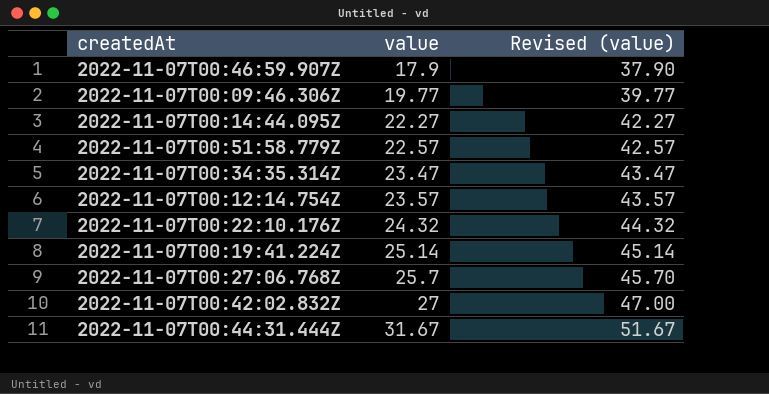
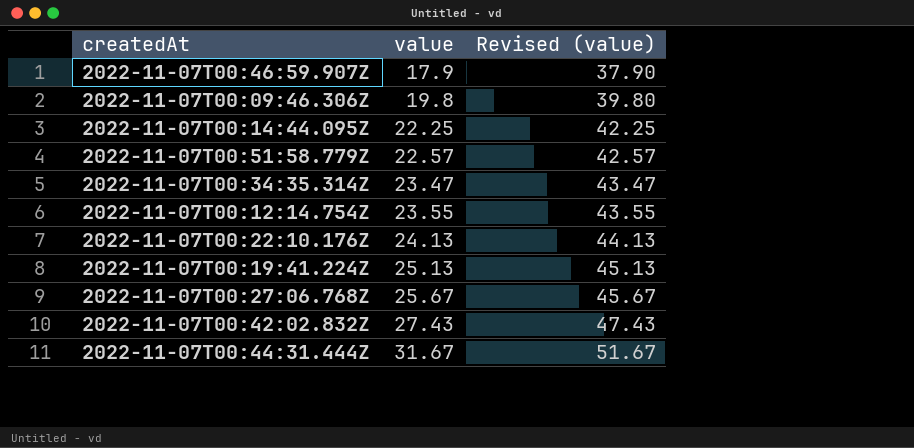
2022-11-07T00:09:46.306Z | value: 19.77 -> 19.8
2022-11-07T00:09:46.306Z | Revised (value): 39.77 -> 39.80
2022-11-07T00:14:44.095Z | value: 22.27 -> 22.25
2022-11-07T00:14:44.095Z | Revised (value): 42.27 -> 42.25
2022-11-07T00:12:14.754Z | value: 23.57 -> 23.55
2022-11-07T00:12:14.754Z | Revised (value): 43.57 -> 43.55
2022-11-07T00:22:10.176Z | value: 24.32 -> 24.13
2022-11-07T00:22:10.176Z | Revised (value): 44.32 -> 44.13
2022-11-07T00:19:41.224Z | value: 25.14 -> 25.13
2022-11-07T00:19:41.224Z | Revised (value): 45.14 -> 45.13
2022-11-07T00:27:06.768Z | value: 25.7 -> 25.67
2022-11-07T00:27:06.768Z | Revised (value): 45.70 -> 45.67
2022-11-07T00:42:02.832Z | value: 27 -> 27.43
2022-11-07T00:42:02.832Z | Revised (value): 47.00 -> 47.43

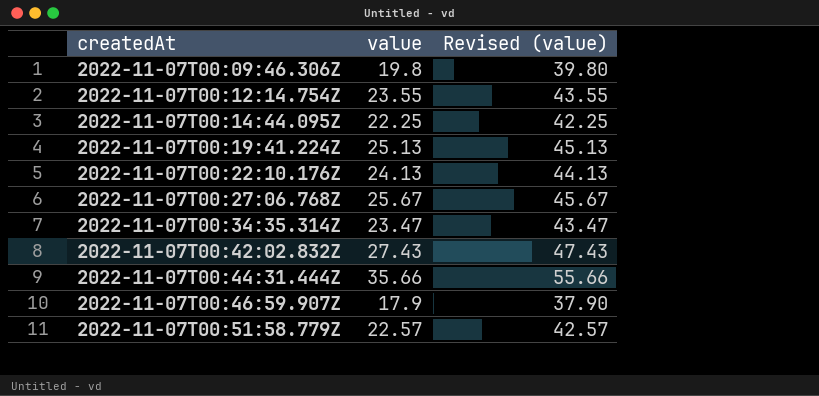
row order: value ascending -> createdAt ascending
2022-11-07T00:44:31.444Z | value: 31.67 -> 35.66
2022-11-07T00:44:31.444Z | Revised (value): 51.67 -> 55.66

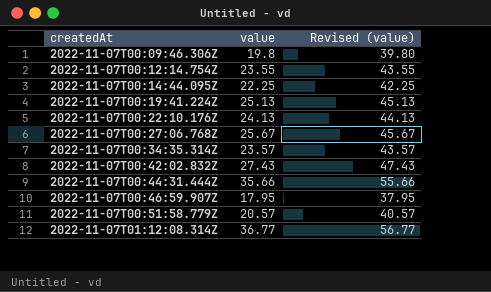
2022-11-07T00:34:35.314Z | value: 23.47 -> 23.57
2022-11-07T00:34:35.314Z | Revised (value): 43.47 -> 43.57
2022-11-07T00:46:59.907Z | value: 17.9 -> 17.95
2022-11-07T00:46:59.907Z | Revised (value): 37.90 -> 37.95
2022-11-07T00:51:58.779Z | value: 22.57 -> 20.57
2022-11-07T00:51:58.779Z | Revised (value): 42.57 -> 40.57
row 2022-11-07T01:12:08.314Z: none -> 36.77 | 56.77

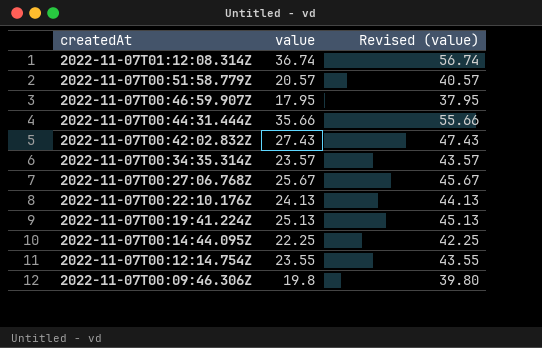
row order: createdAt ascending -> createdAt descending
2022-11-07T01:12:08.314Z | value: 36.77 -> 36.74
2022-11-07T01:12:08.314Z | Revised (value): 56.77 -> 56.74

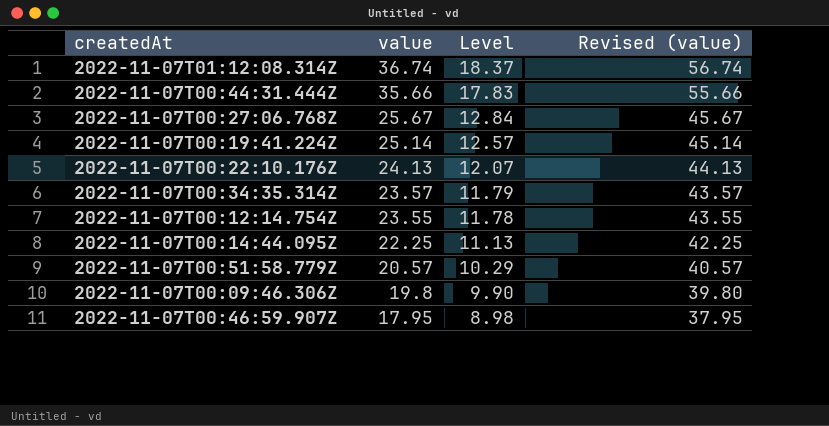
row order: createdAt descending -> value descending
column Level | formula: none -> [value] * 0.5
row 2022-11-07T00:42:02.832Z: 27.43 | 47.43 -> none
2022-11-07T00:19:41.224Z | value: 25.13 -> 25.14
2022-11-07T00:19:41.224Z | Revised (value): 45.13 -> 45.14

